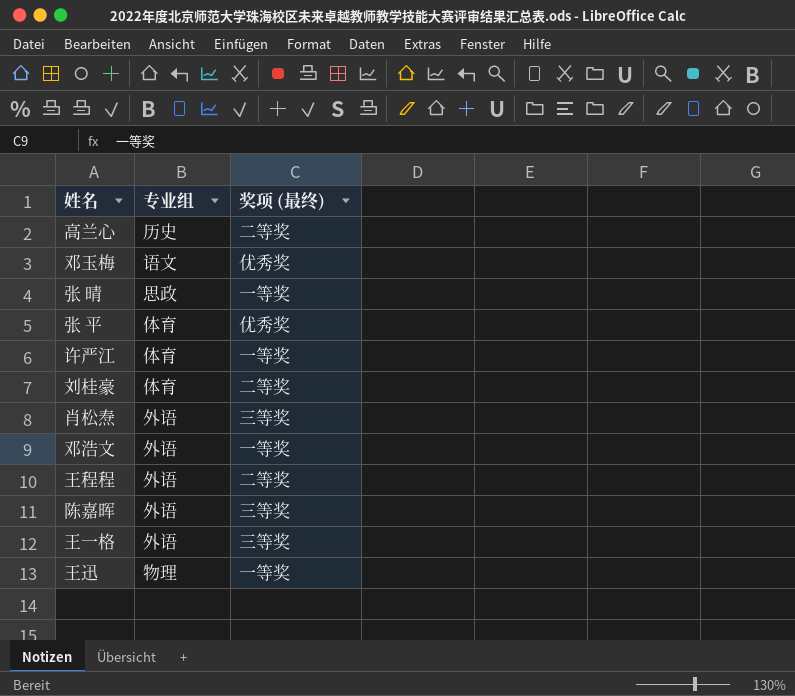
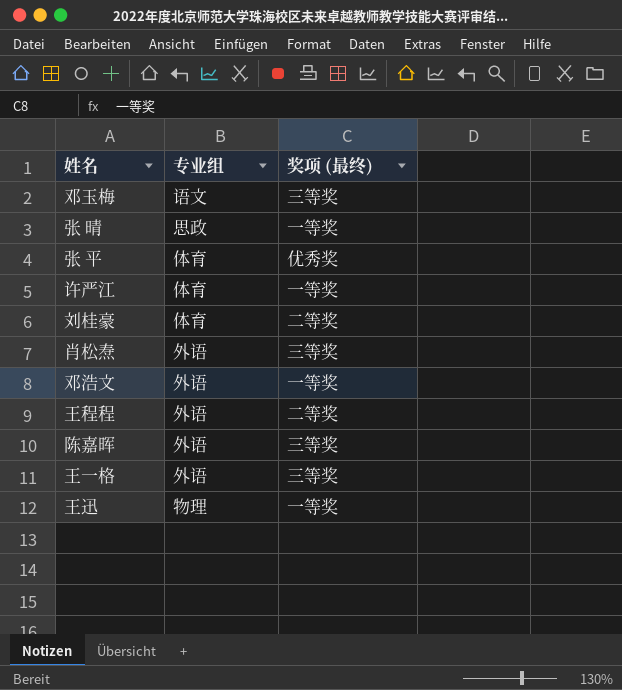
row 高兰心: 历史 | 二等奖 -> none
邓玉梅 | 奖项 (最终): 优秀奖 -> 三等奖

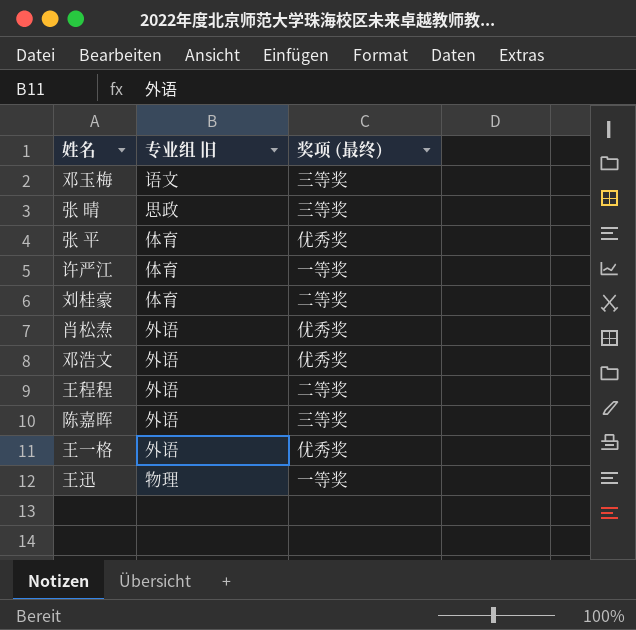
column name: 专业组 -> 专业组 旧
张 晴 | 奖项 (最终): 一等奖 -> 三等奖
肖松焘 | 奖项 (最终): 三等奖 -> 优秀奖
邓浩文 | 奖项 (最终): 一等奖 -> 优秀奖
王一格 | 奖项 (最终): 三等奖 -> 优秀奖

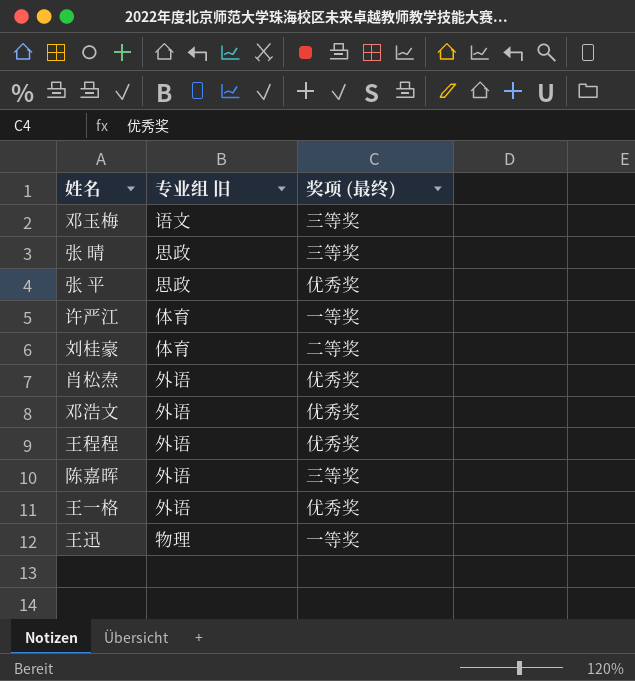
张 平 | 专业组 旧: 体育 -> 思政
王程程 | 奖项 (最终): 二等奖 -> 优秀奖

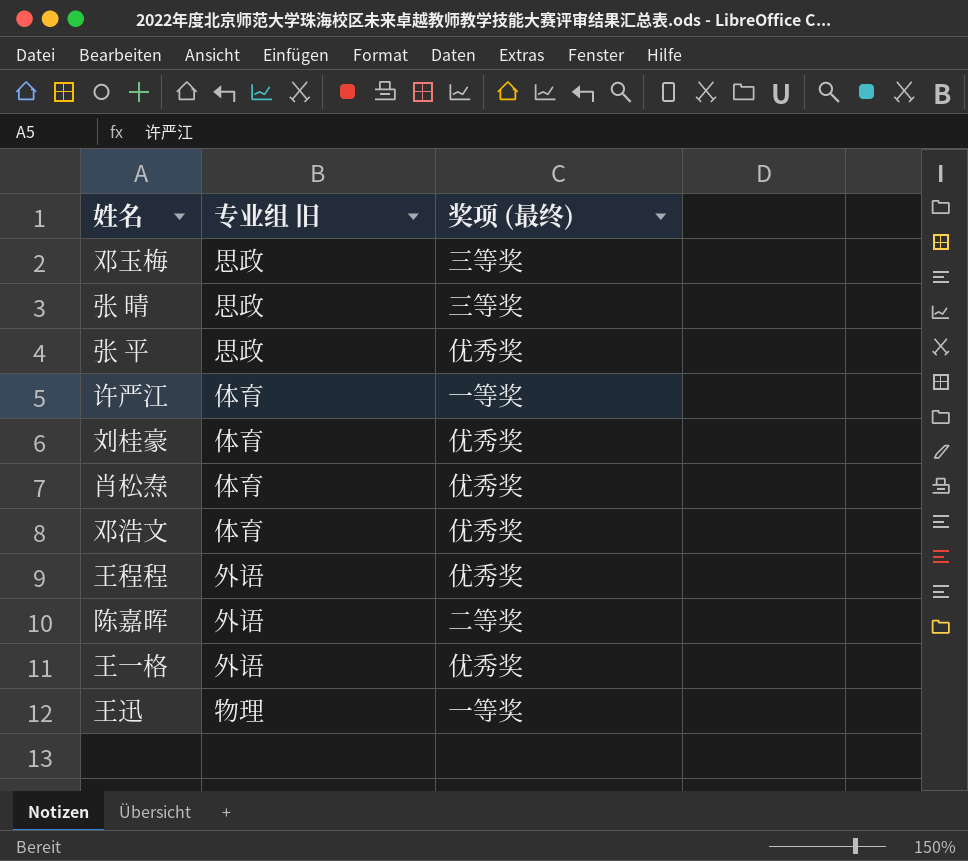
邓玉梅 | 专业组 旧: 语文 -> 思政
刘桂豪 | 奖项 (最终): 二等奖 -> 优秀奖
肖松焘 | 专业组 旧: 外语 -> 体育
邓浩文 | 专业组 旧: 外语 -> 体育
陈嘉晖 | 奖项 (最终): 三等奖 -> 二等奖

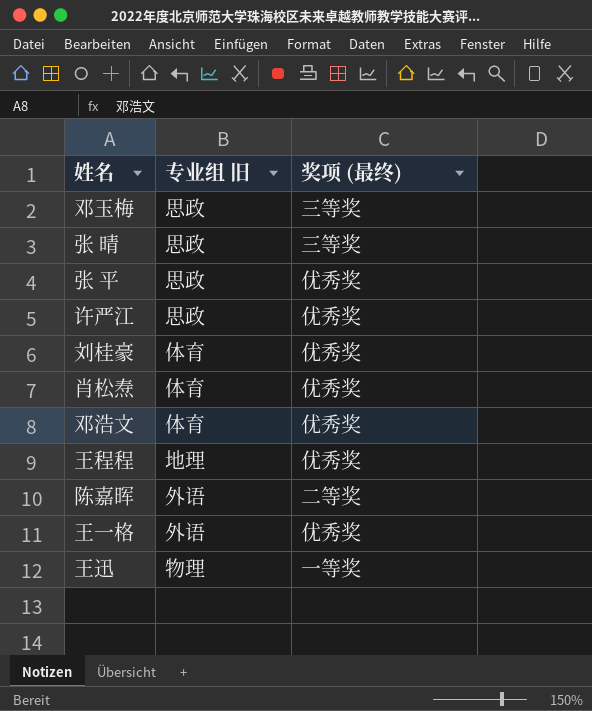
许严江 | 专业组 旧: 体育 -> 思政
许严江 | 奖项 (最终): 一等奖 -> 优秀奖
王程程 | 专业组 旧: 外语 -> 地理

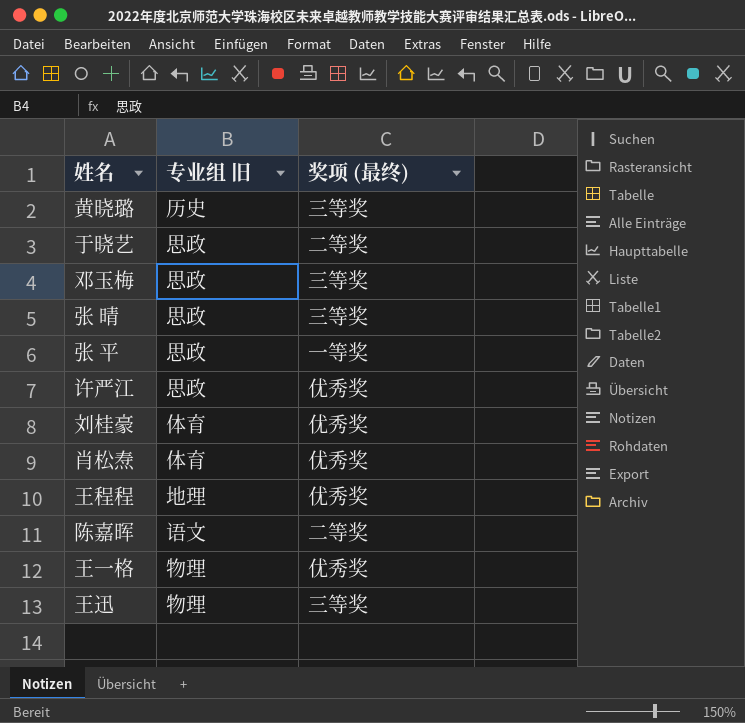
row 邓浩文: 体育 | 优秀奖 -> none
row 黄晓璐: none -> 历史 | 三等奖
row 于晓艺: none -> 思政 | 二等奖
张 平 | 奖项 (最终): 优秀奖 -> 一等奖
陈嘉晖 | 专业组 旧: 外语 -> 语文
王一格 | 专业组 旧: 外语 -> 物理
王迅 | 奖项 (最终): 一等奖 -> 三等奖

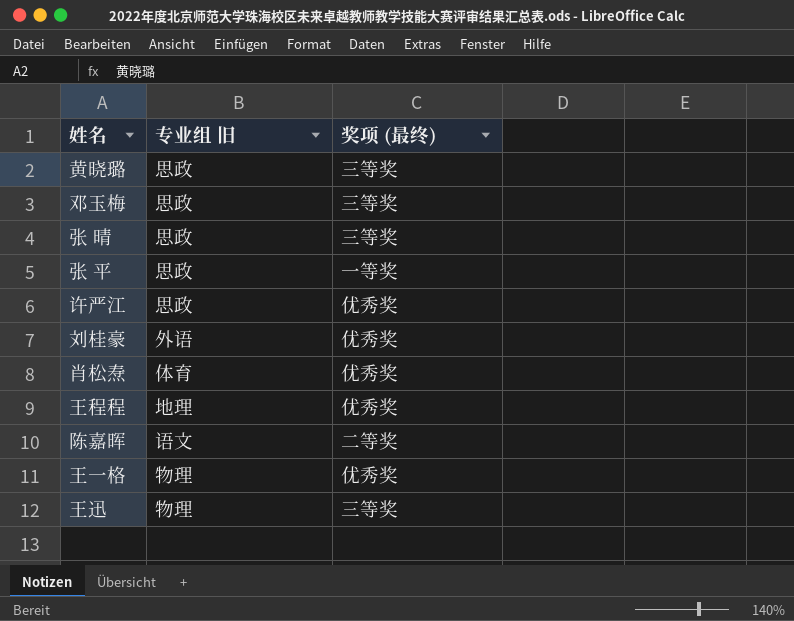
row 于晓艺: 思政 | 二等奖 -> none
黄晓璐 | 专业组 旧: 历史 -> 思政
刘桂豪 | 专业组 旧: 体育 -> 外语

